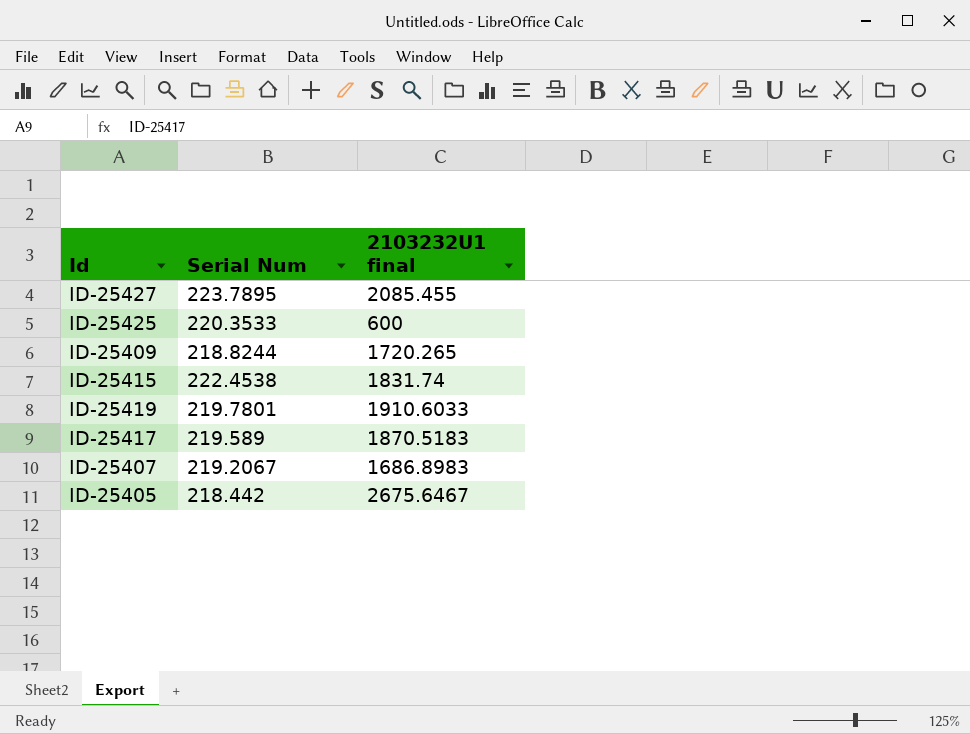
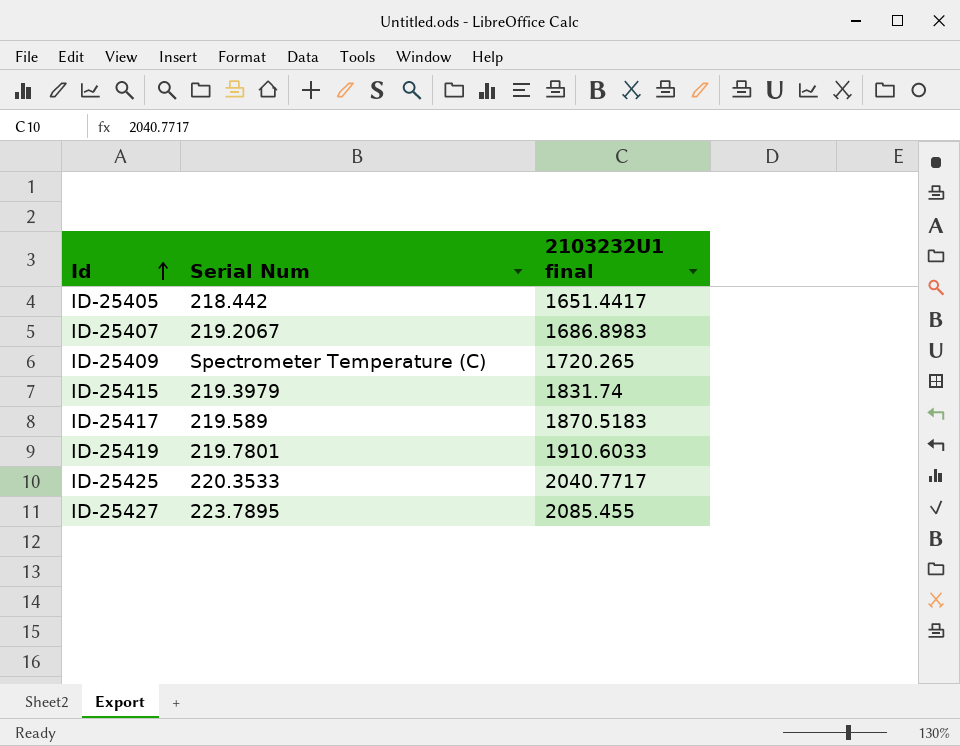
row order: none -> Id ascending
ID-25405 | 2103232U1 final: 2675.6467 -> 1651.4417
ID-25409 | Serial Num: 218.8244 -> Spectrometer Temperature (C)
ID-25415 | Serial Num: 222.4538 -> 219.3979
ID-25425 | 2103232U1 final: 600 -> 2040.7717

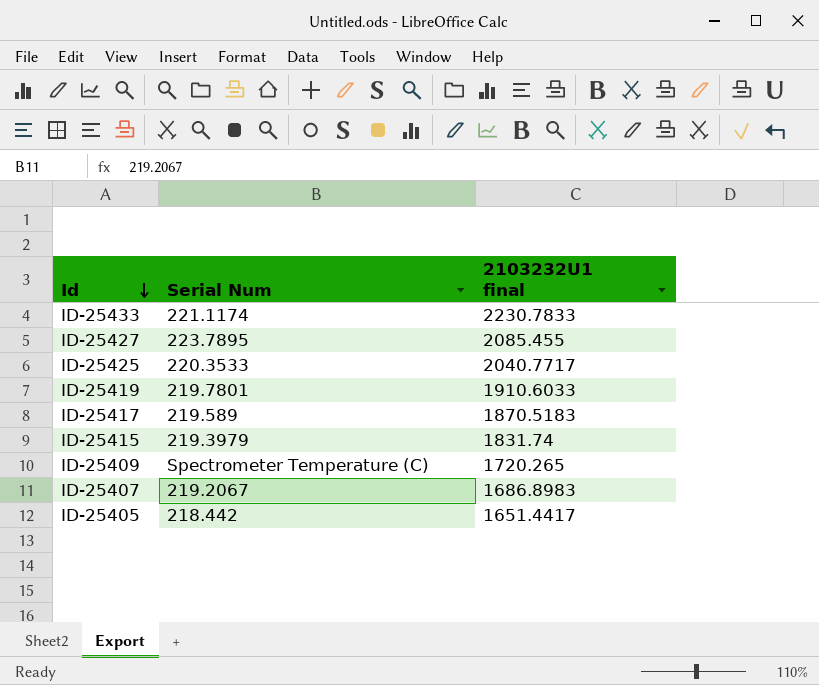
row order: Id ascending -> Id descending
row ID-25433: none -> 221.1174 | 2230.7833

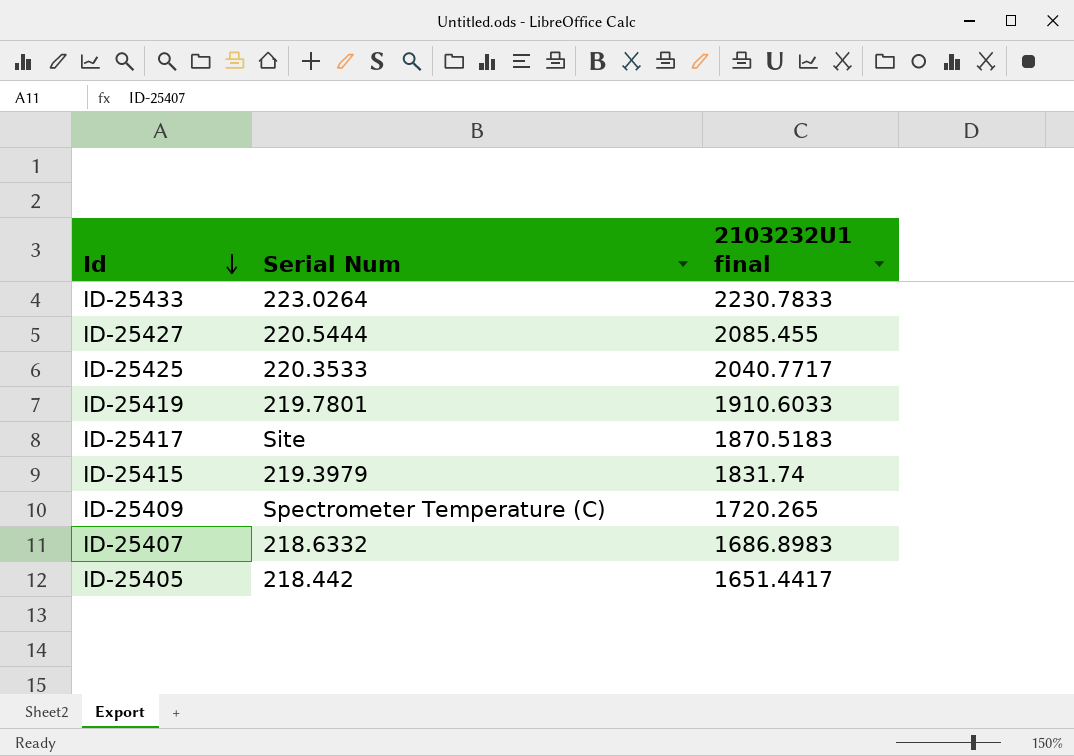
ID-25433 | Serial Num: 221.1174 -> 223.0264
ID-25427 | Serial Num: 223.7895 -> 220.5444
ID-25417 | Serial Num: 219.589 -> Site
ID-25407 | Serial Num: 219.2067 -> 218.6332

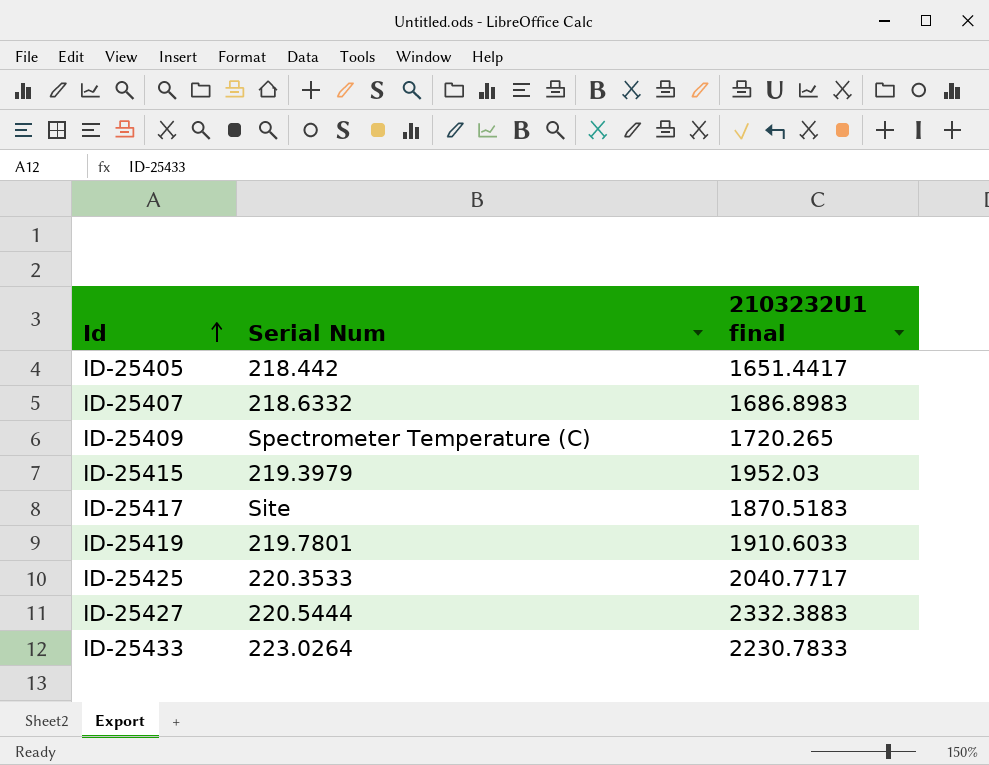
row order: Id descending -> Id ascending
ID-25415 | 2103232U1 final: 1831.74 -> 1952.03
ID-25427 | 2103232U1 final: 2085.455 -> 2332.3883

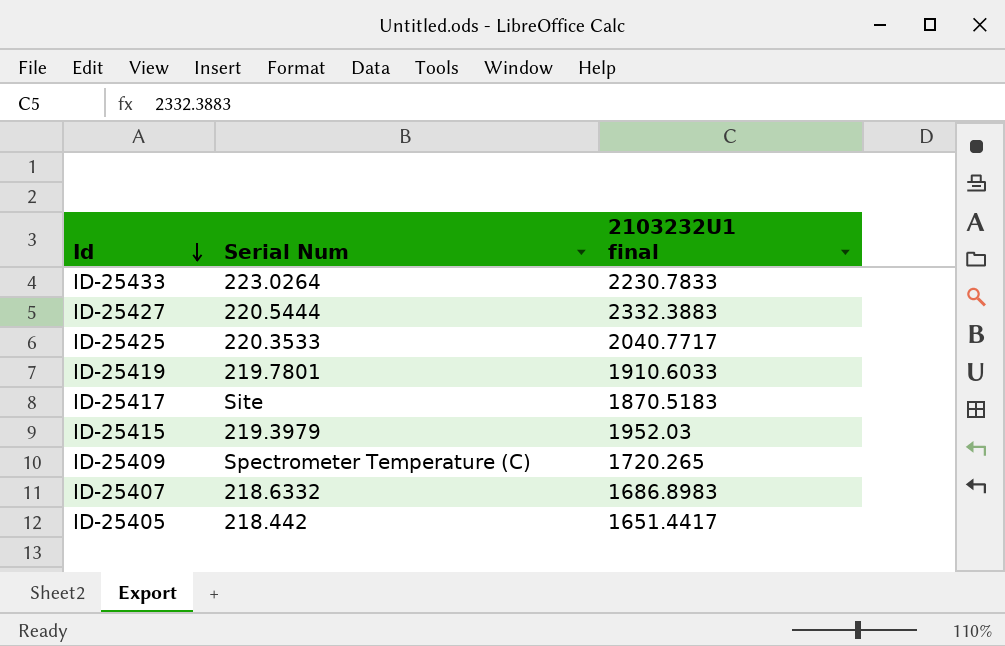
row order: Id ascending -> Id descending

